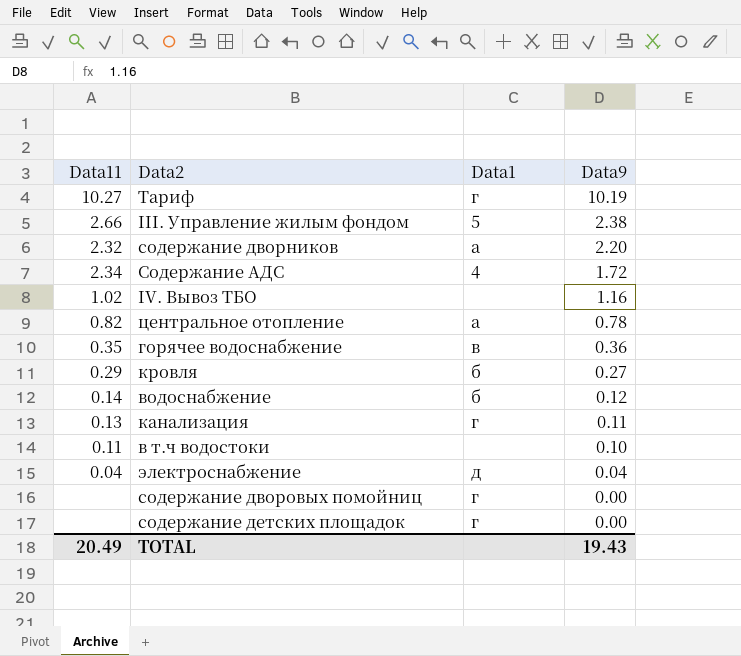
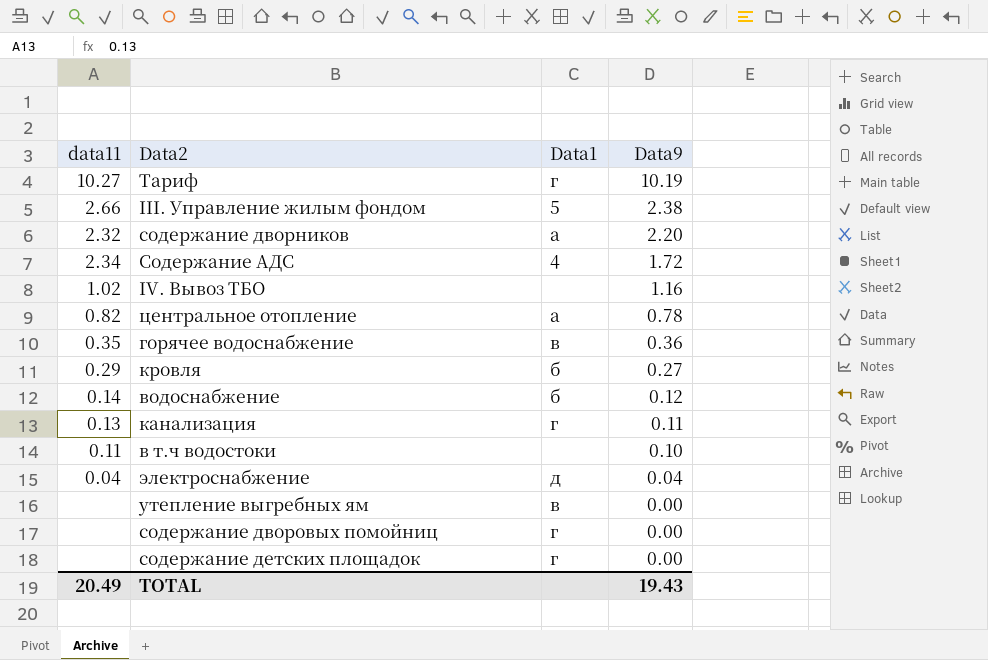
column name: Data11 -> data11
row утепление выгребных ям: none -> none | в | 0.00

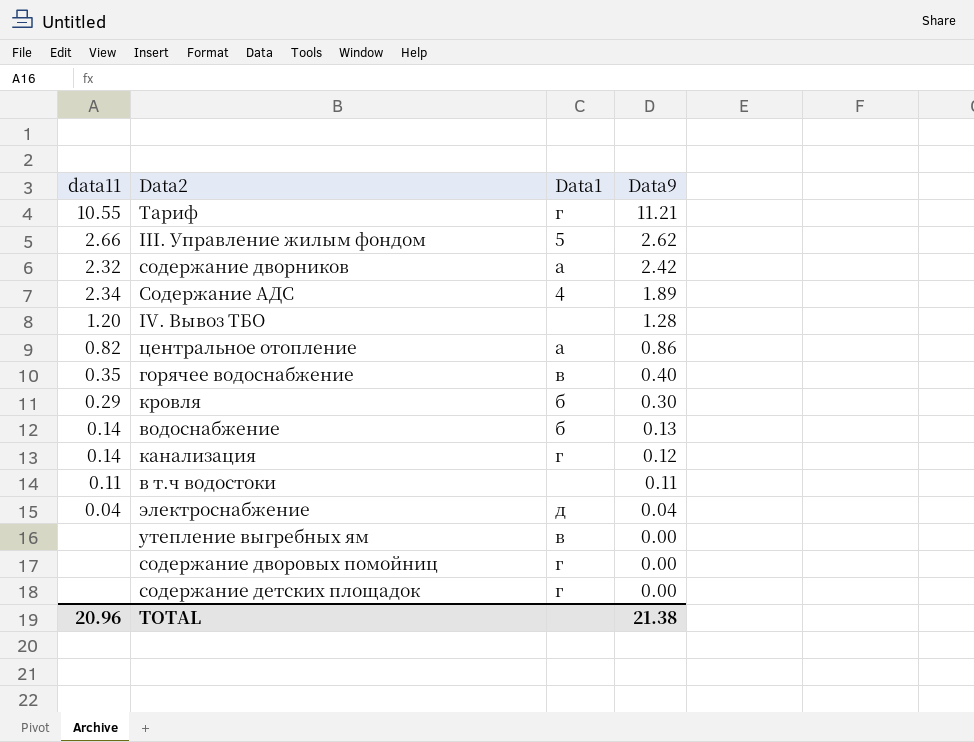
Тариф | data11: 10.27 -> 10.55
Тариф | Data9: 10.19 -> 11.21
III. Управление жилым фондом | Data9: 2.38 -> 2.62
содержание дворников | Data9: 2.20 -> 2.42
Содержание АДС | Data9: 1.72 -> 1.89
IV. Вывоз ТБО | data11: 1.02 -> 1.20
IV. Вывоз ТБО | Data9: 1.16 -> 1.28
центральное отопление | Data9: 0.78 -> 0.86
горячее водоснабжение | Data9: 0.36 -> 0.40
кровля | Data9: 0.27 -> 0.30
водоснабжение | Data9: 0.12 -> 0.13
канализация | data11: 0.13 -> 0.14
канализация | Data9: 0.11 -> 0.12
в т.ч водостоки | Data9: 0.10 -> 0.11
TOTAL | data11: 20.49 -> 20.96
TOTAL | Data9: 19.43 -> 21.38

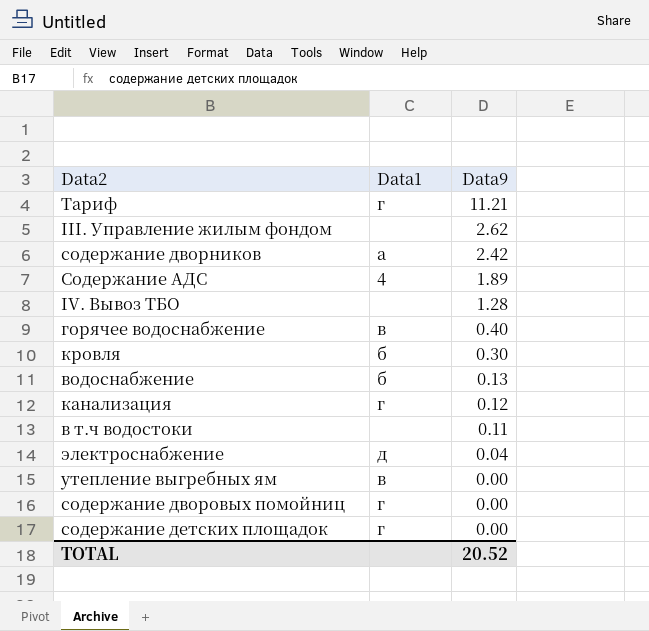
column data11 | position: 1 -> none
row центральное отопление: 0.82 | а | 0.86 -> none
III. Управление жилым фондом | Data1: 5 -> none
TOTAL | Data9: 21.38 -> 20.52

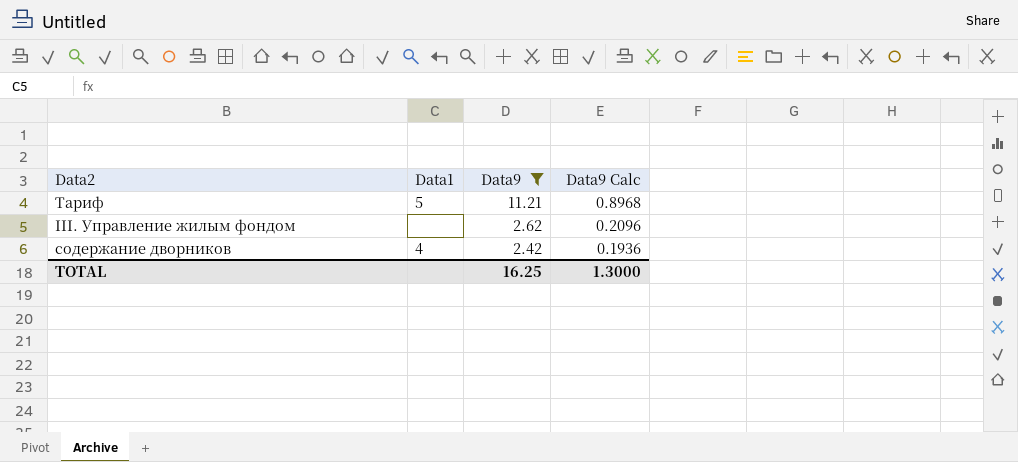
filter: none -> Data9 >= 2.42
column Data9 Calc | formula: none -> [Data9] * 0.08
Тариф | Data1: г -> 5
содержание дворников | Data1: а -> 4
TOTAL | Data9: 20.52 -> 16.25

